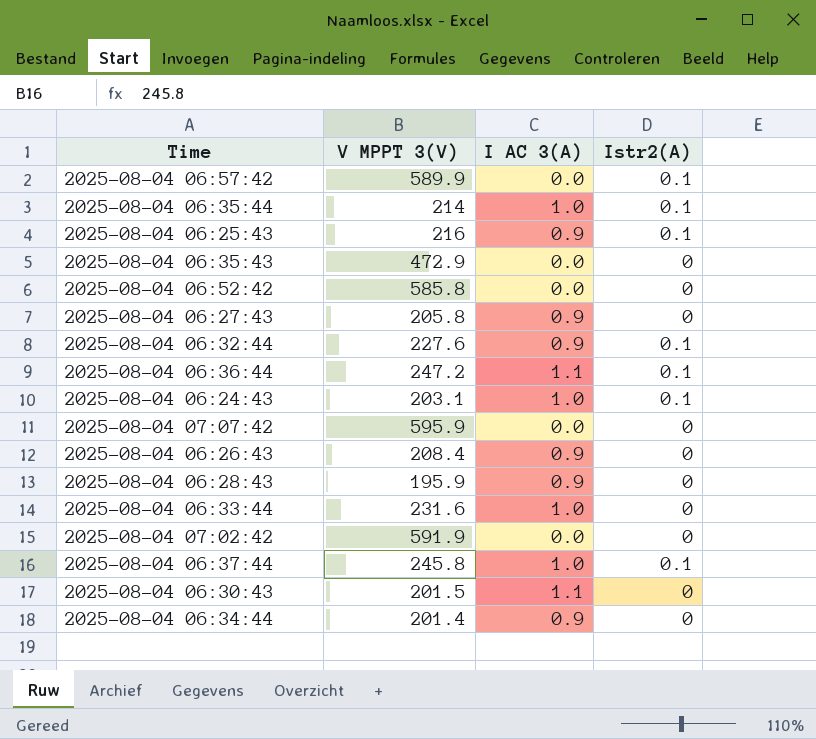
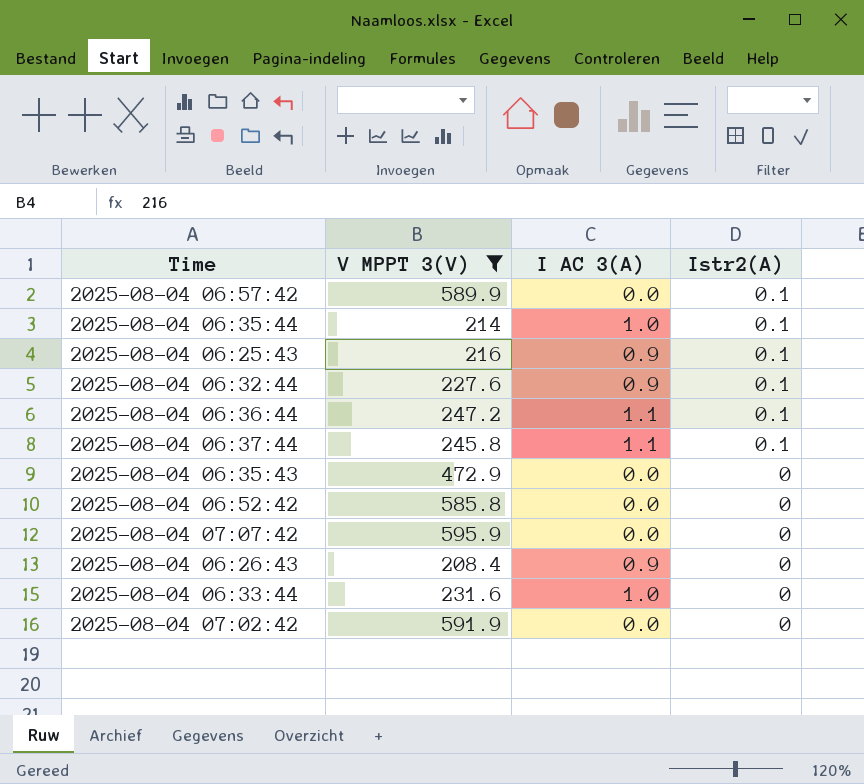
filter: none -> V MPPT 3(V) >= 208.4
row order: none -> Istr2(A) descending
2025-08-04 06:37:44 | I AC 3(A): 1.0 -> 1.1

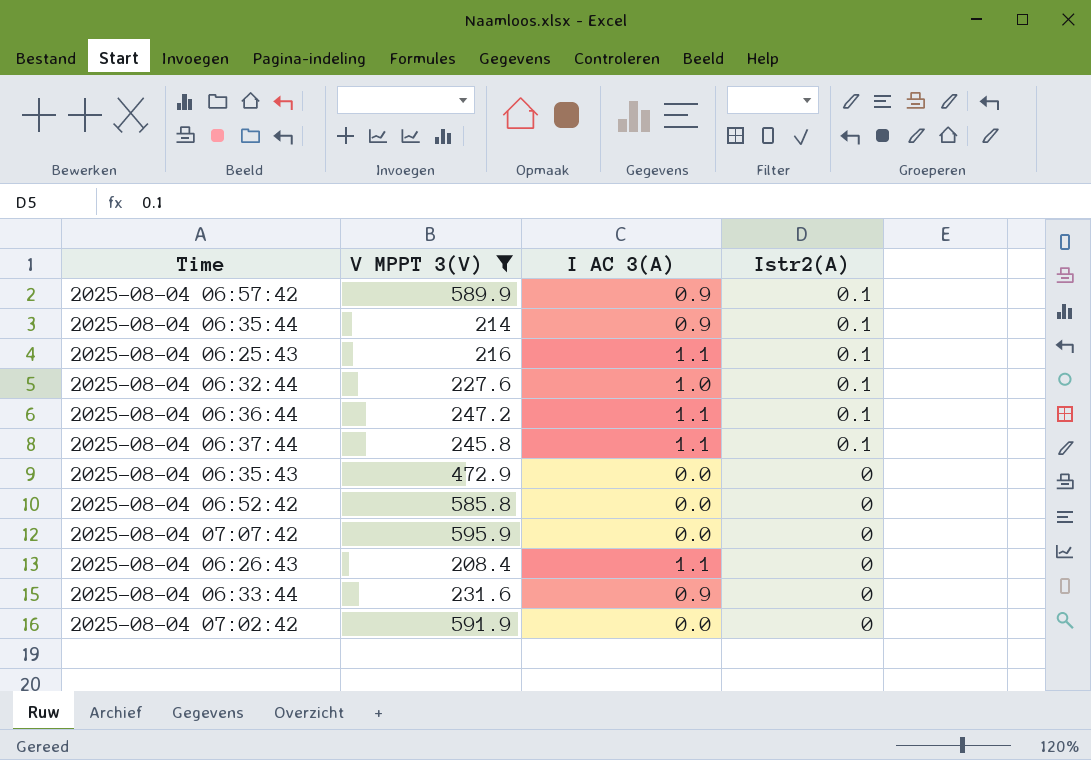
2025-08-04 06:57:42 | I AC 3(A): 0.0 -> 0.9
2025-08-04 06:35:44 | I AC 3(A): 1.0 -> 0.9
2025-08-04 06:25:43 | I AC 3(A): 0.9 -> 1.1
2025-08-04 06:32:44 | I AC 3(A): 0.9 -> 1.0
2025-08-04 06:26:43 | I AC 3(A): 0.9 -> 1.1
2025-08-04 06:33:44 | I AC 3(A): 1.0 -> 0.9

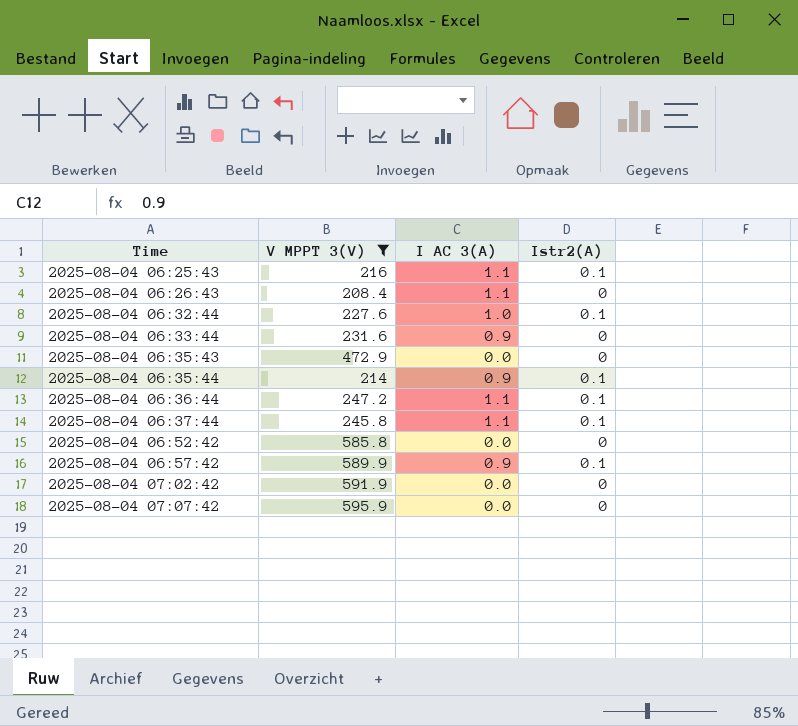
row order: Istr2(A) descending -> Time ascending

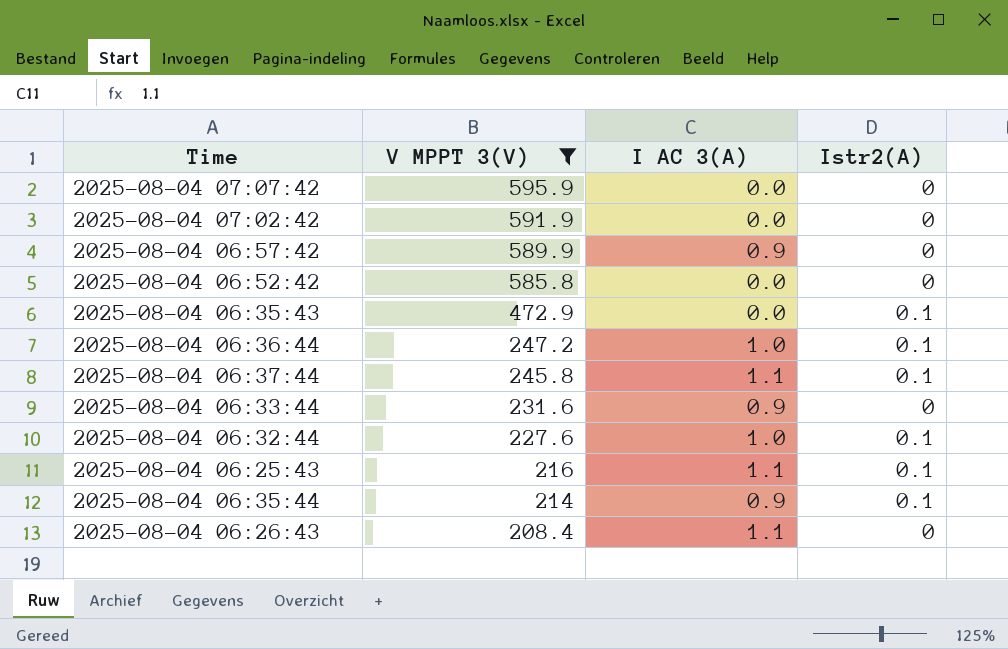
row order: Time ascending -> V MPPT 3(V) descending
2025-08-04 06:57:42 | Istr2(A): 0.1 -> 0
2025-08-04 06:35:43 | Istr2(A): 0 -> 0.1
2025-08-04 06:36:44 | I AC 3(A): 1.1 -> 1.0

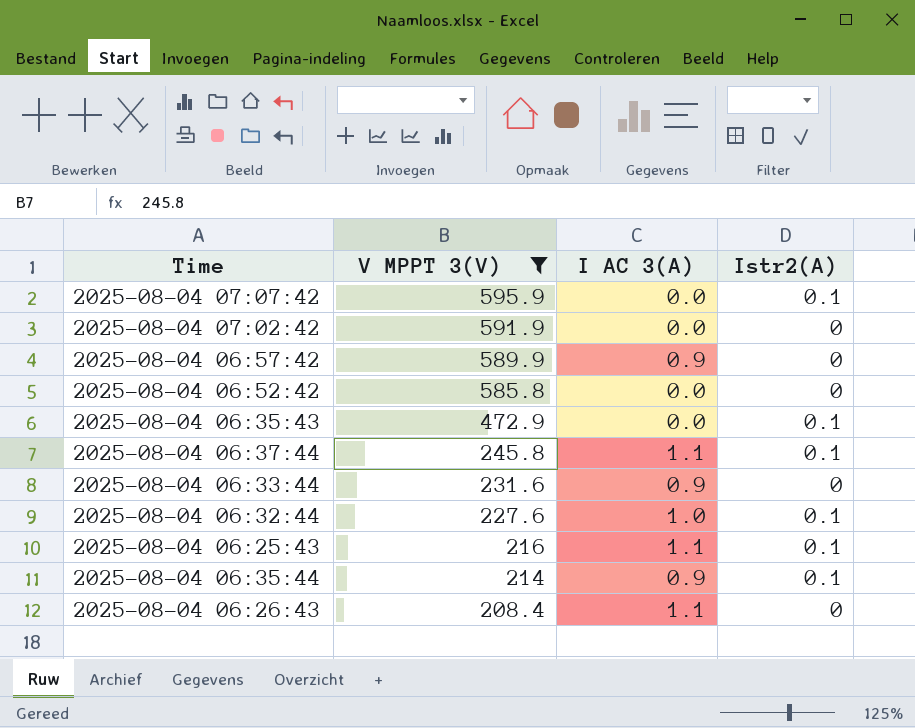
row 2025-08-04 06:36:44: 247.2 | 1.0 | 0.1 -> none
2025-08-04 07:07:42 | Istr2(A): 0 -> 0.1

